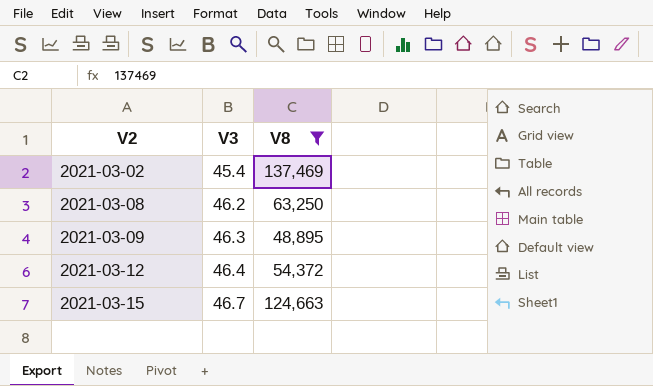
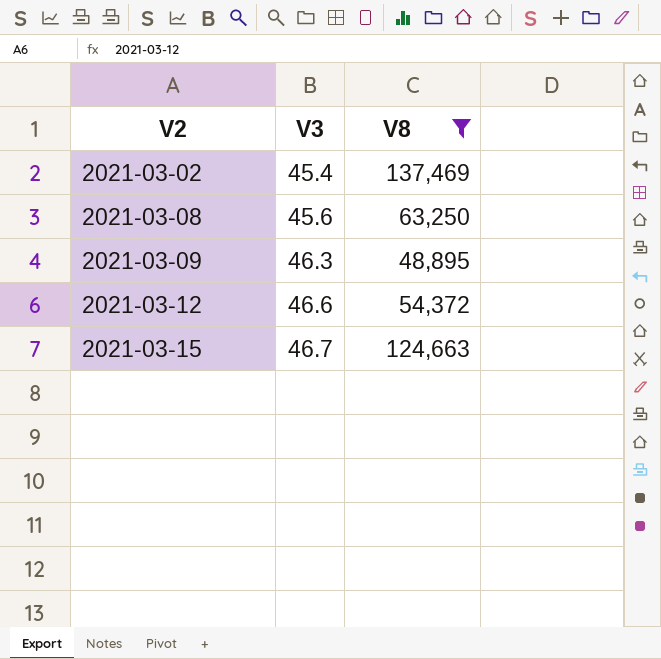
2021-03-08 | V3: 46.2 -> 45.6
2021-03-12 | V3: 46.4 -> 46.6

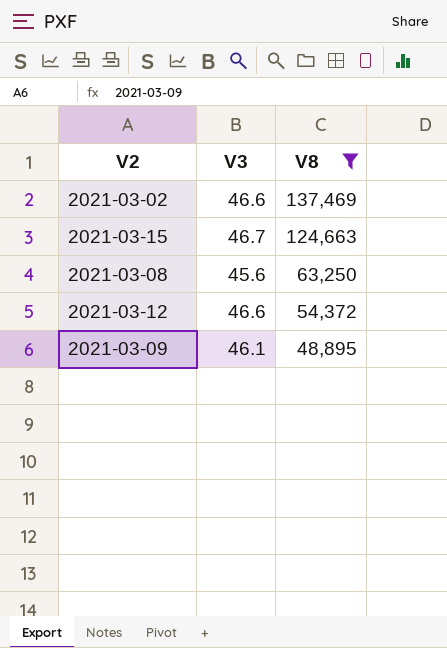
row order: V2 ascending -> V8 descending
2021-03-02 | V3: 45.4 -> 46.6
2021-03-09 | V3: 46.3 -> 46.1

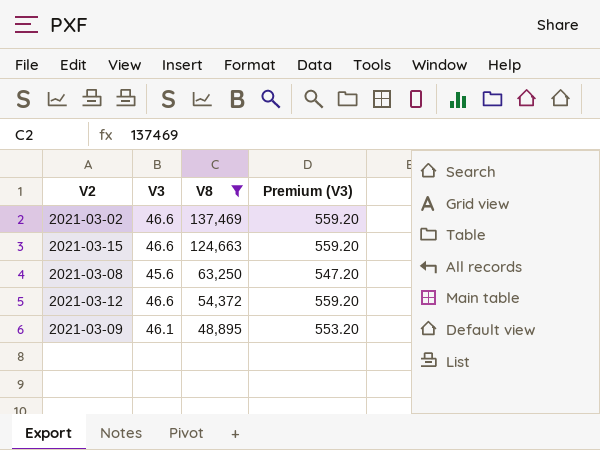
column Premium (V3) | formula: none -> [V3] * 12
2021-03-15 | V3: 46.7 -> 46.6

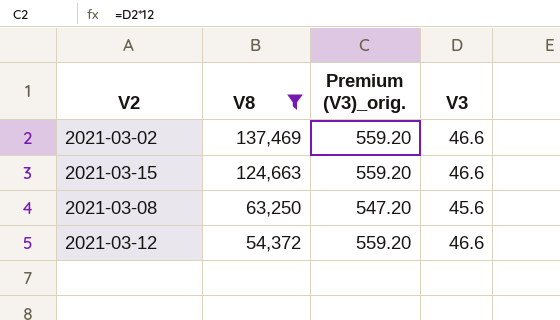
column name: Premium (V3) -> Premium (V3)_orig.
column V3 | position: 2 -> 4
row 2021-03-09: 46.1 | 48,895 | 553.20 -> none

